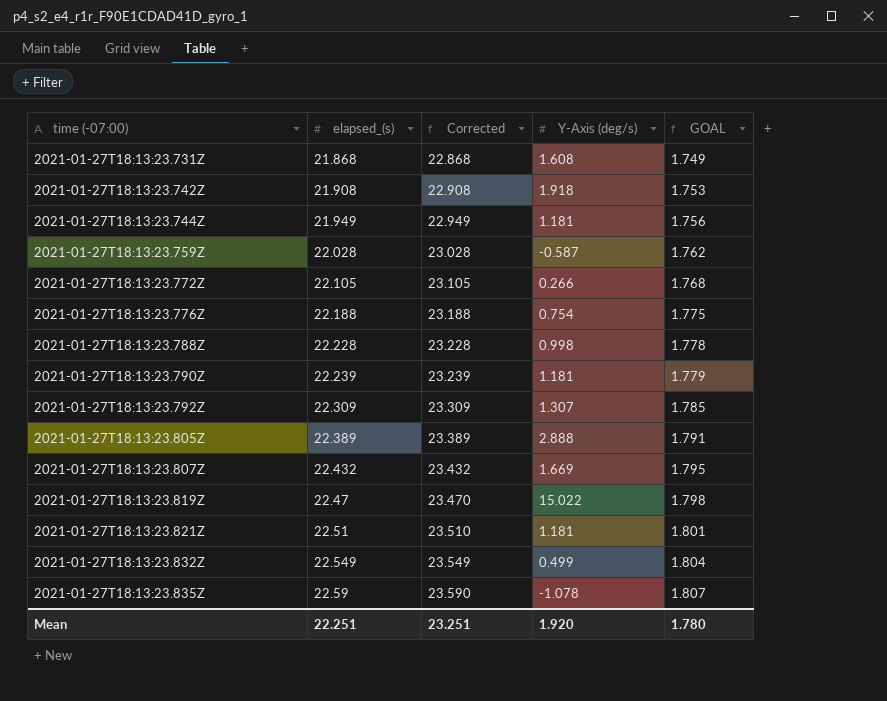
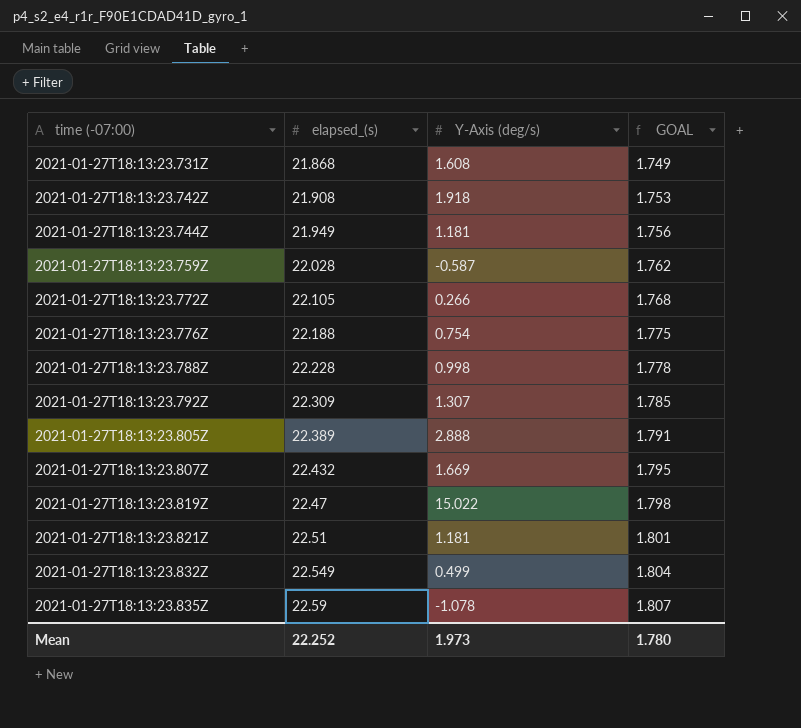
column Corrected | formula: [elapsed_(s)] + 1 -> none
row 2021-01-27T18:13:23.790Z: 22.239 | 23.239 | 1.181 | 1.779 -> none
Mean | elapsed_(s): 22.251 -> 22.252
Mean | Y-Axis (deg/s): 1.920 -> 1.973

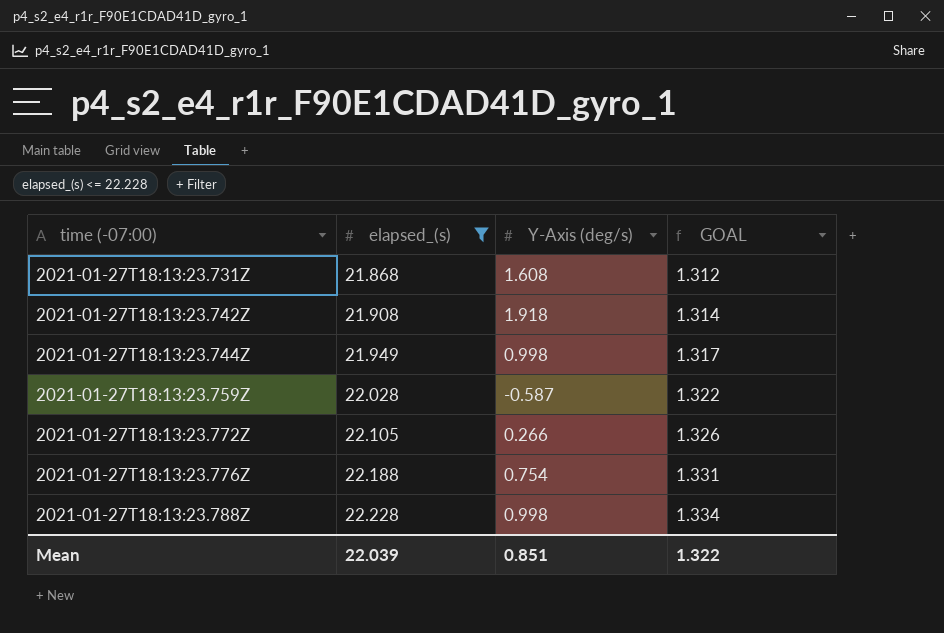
filter: none -> elapsed_(s) <= 22.228
column GOAL | formula: [elapsed_(s)] * 0.08 -> [elapsed_(s)] * 0.06
2021-01-27T18:13:23.744Z | Y-Axis (deg/s): 1.181 -> 0.998
Mean | elapsed_(s): 22.252 -> 22.039
Mean | Y-Axis (deg/s): 1.973 -> 0.851
Mean | GOAL: 1.780 -> 1.322

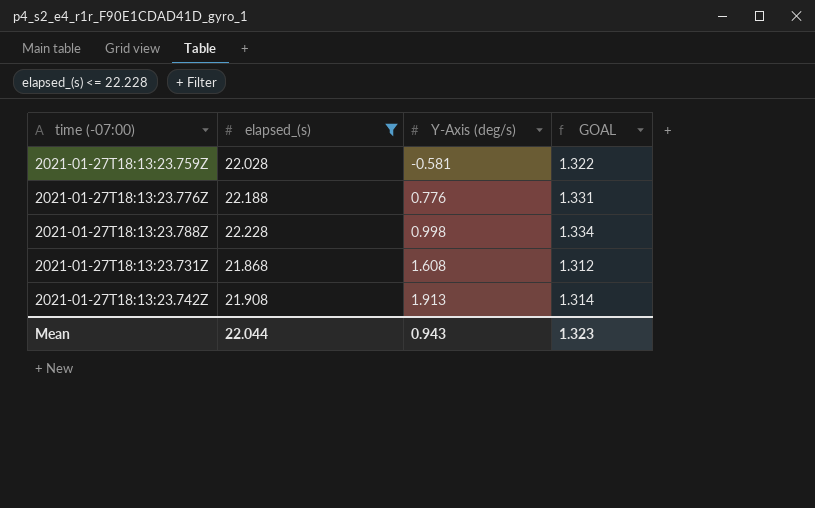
row order: time (-07:00) ascending -> Y-Axis (deg/s) ascending
row 2021-01-27T18:13:23.744Z: 21.949 | 0.998 | 1.317 -> none
row 2021-01-27T18:13:23.772Z: 22.105 | 0.266 | 1.326 -> none
2021-01-27T18:13:23.759Z | Y-Axis (deg/s): -0.587 -> -0.581
2021-01-27T18:13:23.776Z | Y-Axis (deg/s): 0.754 -> 0.776
2021-01-27T18:13:23.742Z | Y-Axis (deg/s): 1.918 -> 1.913
Mean | elapsed_(s): 22.039 -> 22.044
Mean | Y-Axis (deg/s): 0.851 -> 0.943
Mean | GOAL: 1.322 -> 1.323

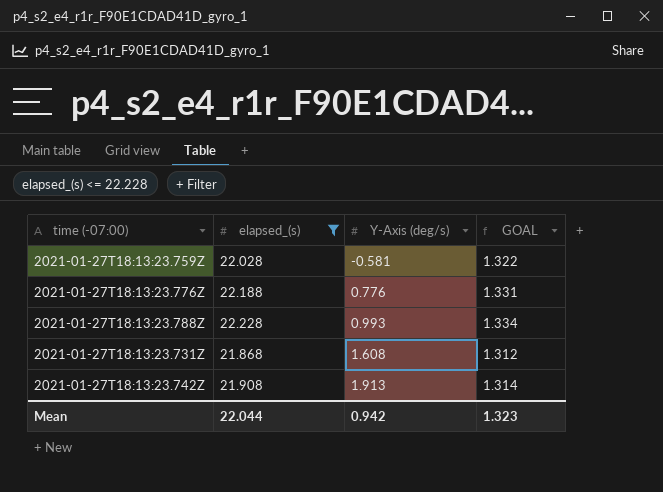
2021-01-27T18:13:23.788Z | Y-Axis (deg/s): 0.998 -> 0.993
Mean | Y-Axis (deg/s): 0.943 -> 0.942

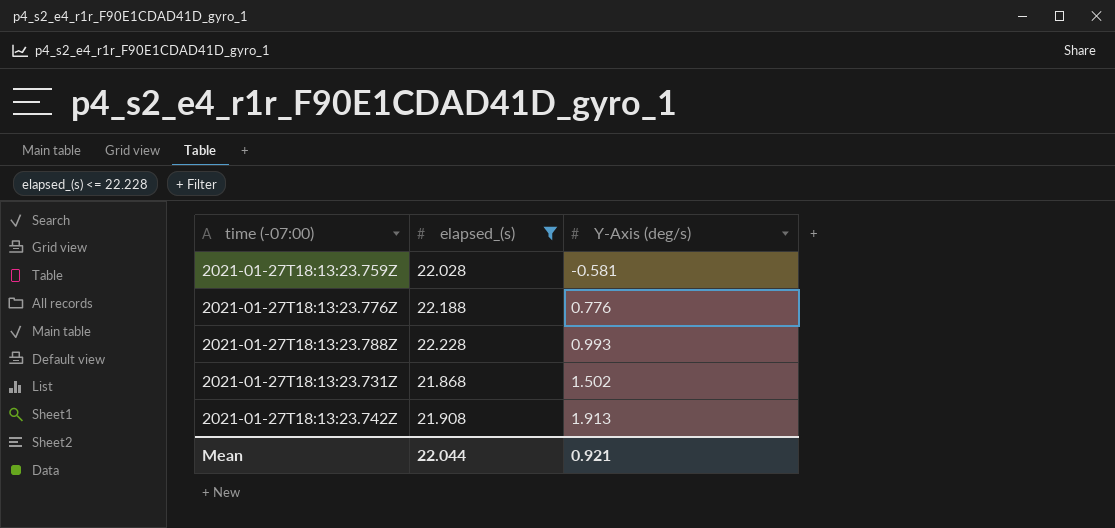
column GOAL | formula: [elapsed_(s)] * 0.06 -> none
2021-01-27T18:13:23.731Z | Y-Axis (deg/s): 1.608 -> 1.502
Mean | Y-Axis (deg/s): 0.942 -> 0.921

